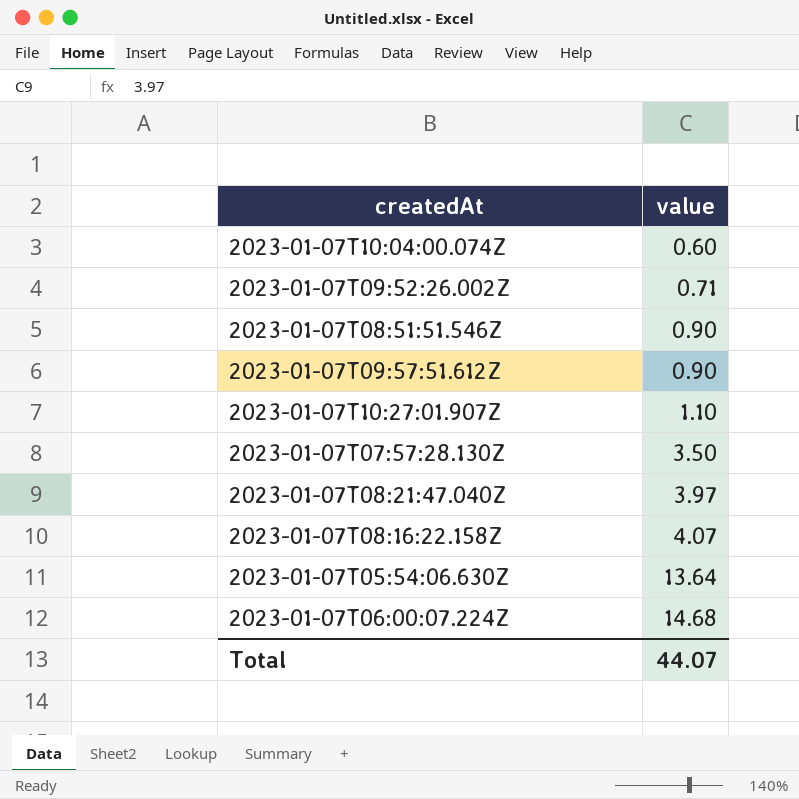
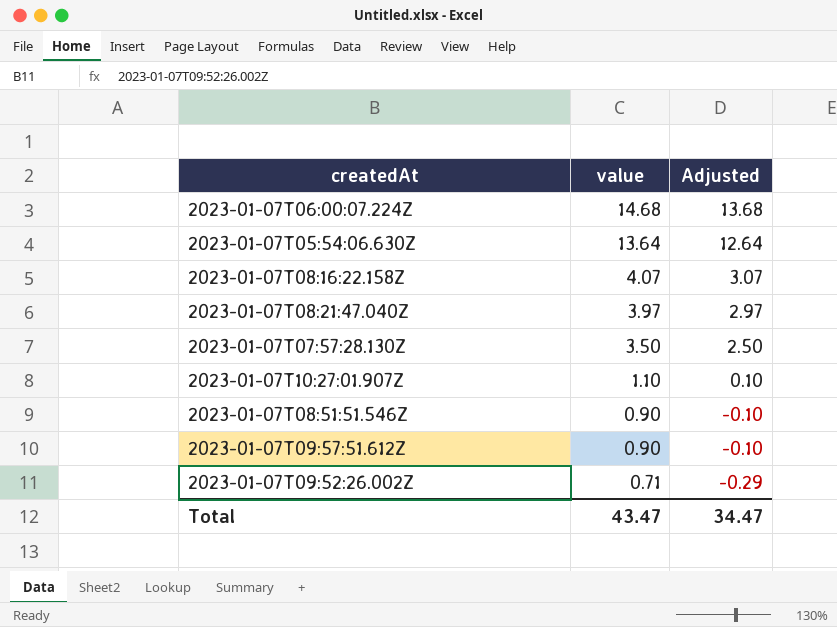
row order: value ascending -> value descending
column Adjusted | formula: none -> [value] - 1
row 2023-01-07T10:04:00.074Z: 0.60 -> none
Total | value: 44.07 -> 43.47

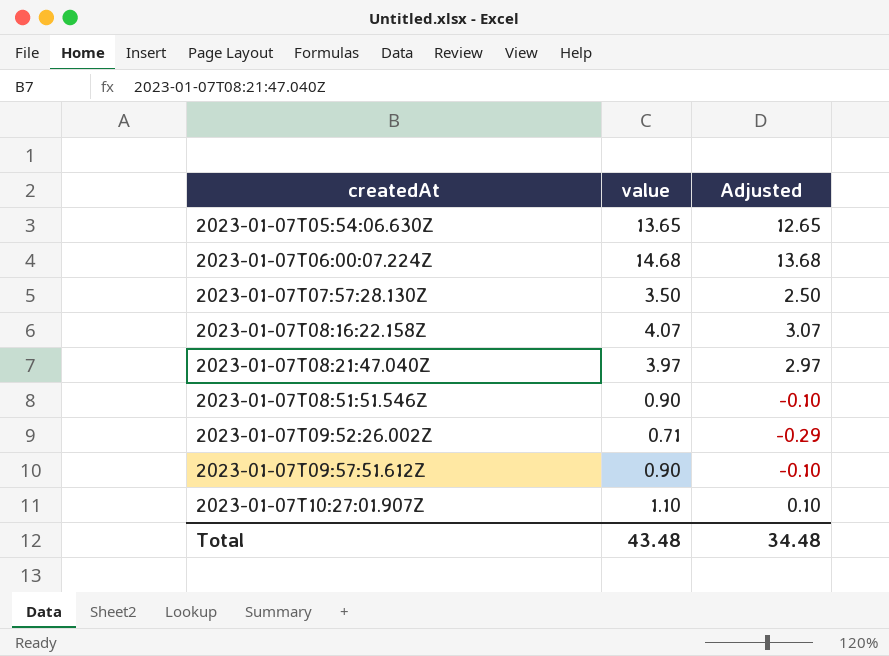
row order: value descending -> createdAt ascending
2023-01-07T05:54:06.630Z | value: 13.64 -> 13.65
2023-01-07T05:54:06.630Z | Adjusted: 12.64 -> 12.65
Total | value: 43.47 -> 43.48
Total | Adjusted: 34.47 -> 34.48

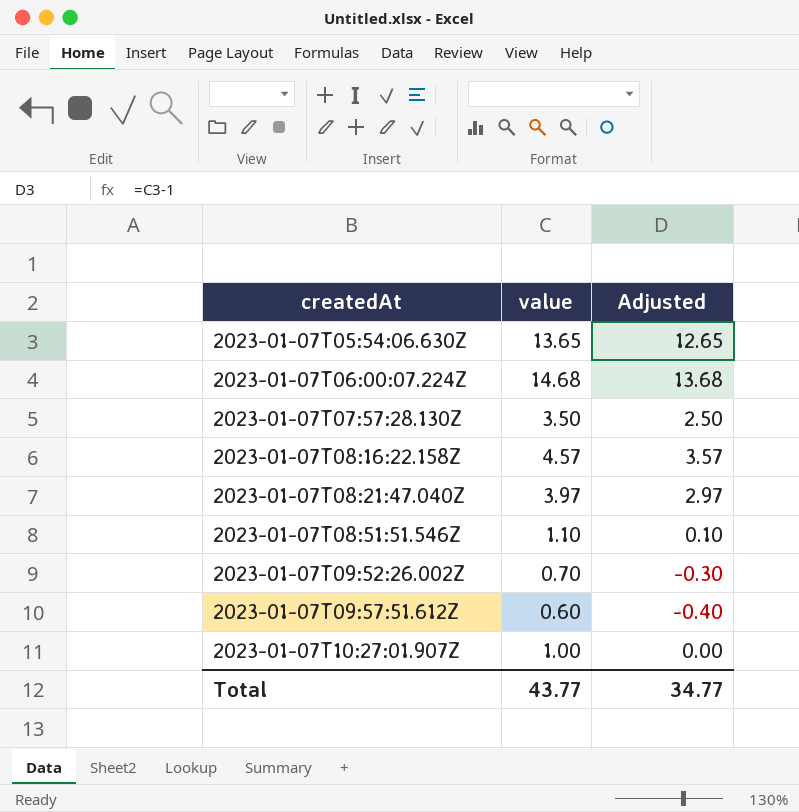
2023-01-07T08:16:22.158Z | value: 4.07 -> 4.57
2023-01-07T08:16:22.158Z | Adjusted: 3.07 -> 3.57
2023-01-07T08:51:51.546Z | value: 0.90 -> 1.10
2023-01-07T08:51:51.546Z | Adjusted: -0.10 -> 0.10
2023-01-07T09:52:26.002Z | value: 0.71 -> 0.70
2023-01-07T09:52:26.002Z | Adjusted: -0.29 -> -0.30
2023-01-07T09:57:51.612Z | value: 0.90 -> 0.60
2023-01-07T09:57:51.612Z | Adjusted: -0.10 -> -0.40
2023-01-07T10:27:01.907Z | value: 1.10 -> 1.00
2023-01-07T10:27:01.907Z | Adjusted: 0.10 -> 0.00
Total | value: 43.48 -> 43.77
Total | Adjusted: 34.48 -> 34.77

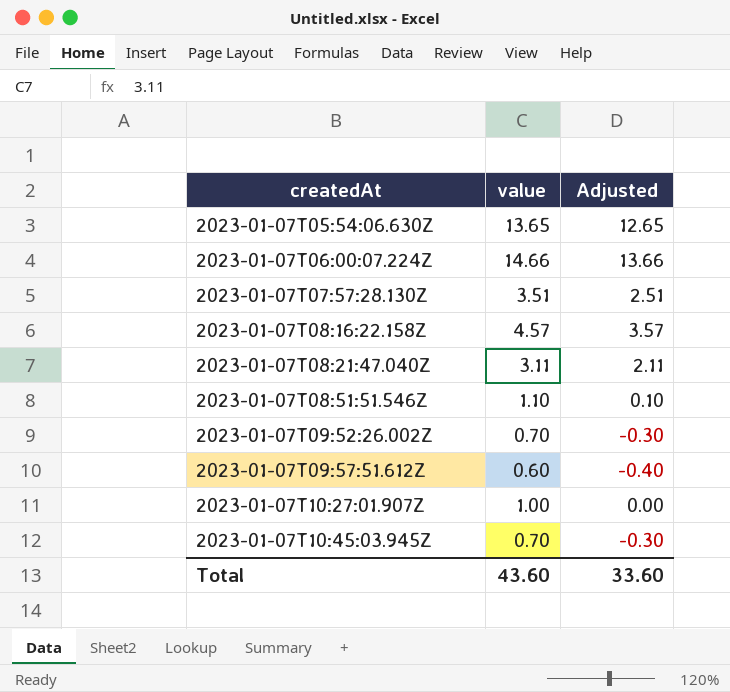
2023-01-07T06:00:07.224Z | value: 14.68 -> 14.66
2023-01-07T06:00:07.224Z | Adjusted: 13.68 -> 13.66
2023-01-07T07:57:28.130Z | value: 3.50 -> 3.51
2023-01-07T07:57:28.130Z | Adjusted: 2.50 -> 2.51
2023-01-07T08:21:47.040Z | value: 3.97 -> 3.11
2023-01-07T08:21:47.040Z | Adjusted: 2.97 -> 2.11
row 2023-01-07T10:45:03.945Z: none -> 0.70 | -0.30
Total | value: 43.77 -> 43.60
Total | Adjusted: 34.77 -> 33.60

